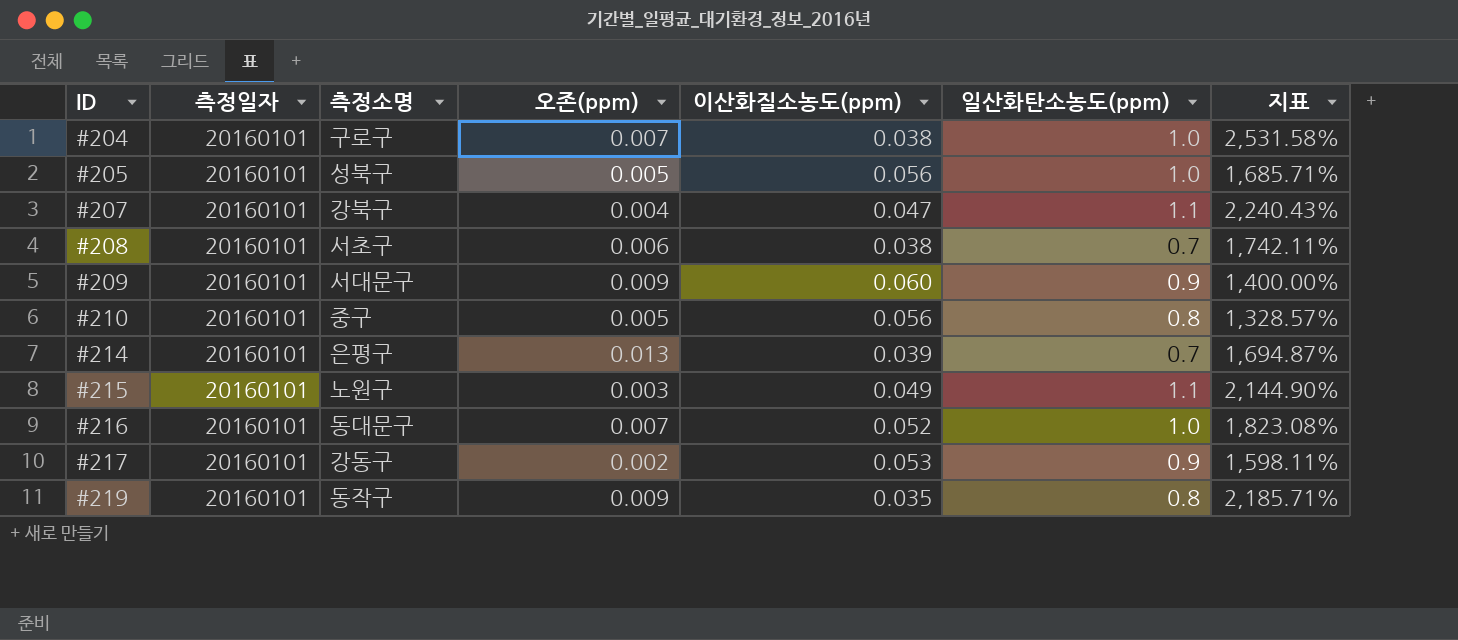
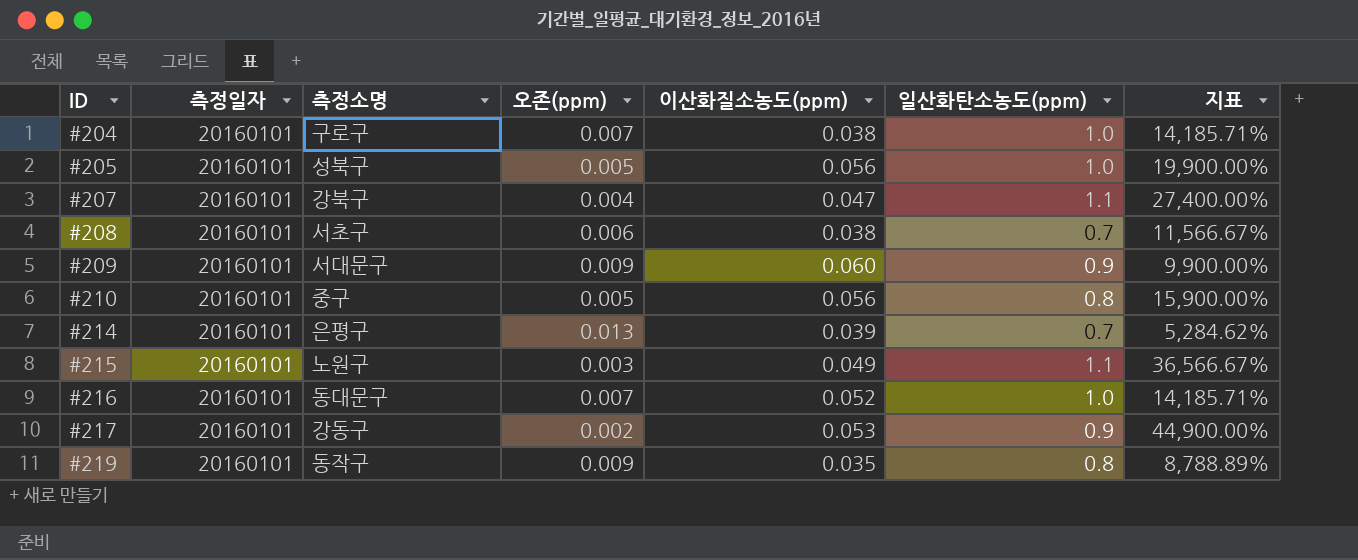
column 지표 | formula: ([일산화탄소농도(ppm)] - [이산화질소농도(ppm)]) / [이산화질소농도(ppm)] -> ([일산화탄소농도(ppm)] - [오존(ppm)]) / [오존(ppm)]

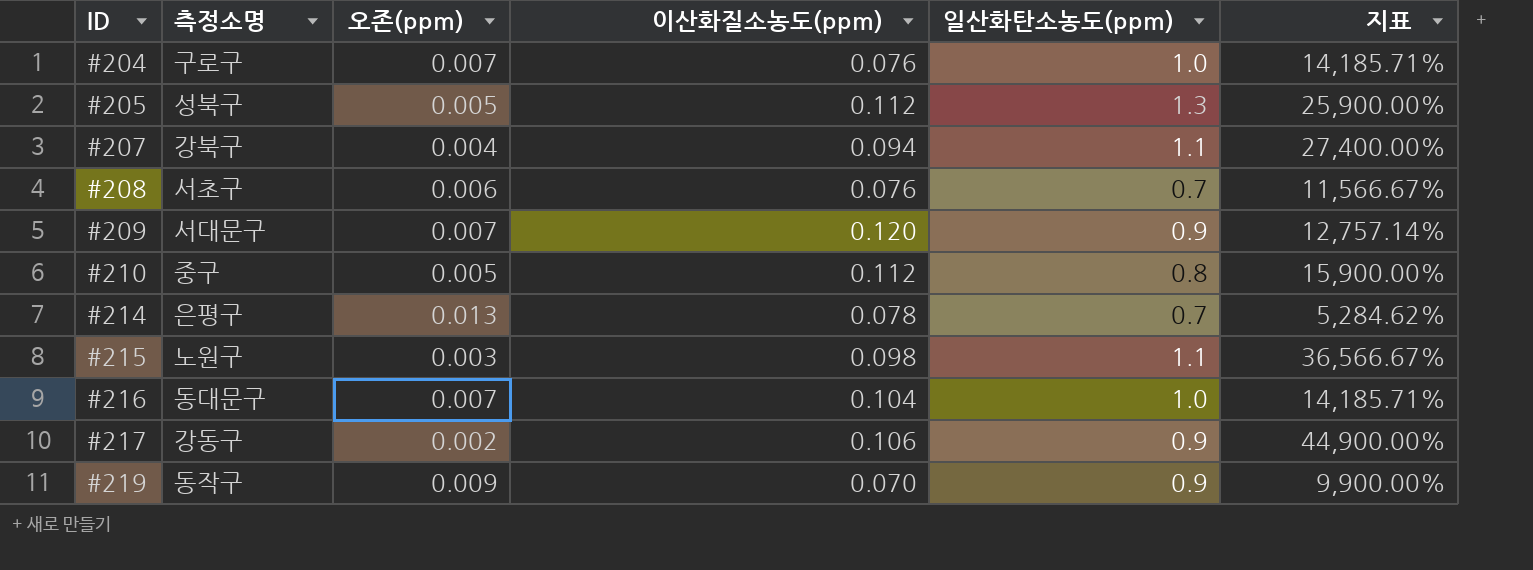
column 측정일자 | position: 2 -> none
#204 | 이산화질소농도(ppm): 0.038 -> 0.076
#205 | 이산화질소농도(ppm): 0.056 -> 0.112
#205 | 일산화탄소농도(ppm): 1.0 -> 1.3
#205 | 지표: 19,900.00% -> 25,900.00%
#207 | 이산화질소농도(ppm): 0.047 -> 0.094
#208 | 이산화질소농도(ppm): 0.038 -> 0.076
#209 | 오존(ppm): 0.009 -> 0.007
#209 | 이산화질소농도(ppm): 0.060 -> 0.120
#209 | 지표: 9,900.00% -> 12,757.14%
#210 | 이산화질소농도(ppm): 0.056 -> 0.112
#214 | 이산화질소농도(ppm): 0.039 -> 0.078
#215 | 이산화질소농도(ppm): 0.049 -> 0.098
#216 | 이산화질소농도(ppm): 0.052 -> 0.104
#217 | 이산화질소농도(ppm): 0.053 -> 0.106
#219 | 이산화질소농도(ppm): 0.035 -> 0.070
#219 | 일산화탄소농도(ppm): 0.8 -> 0.9
#219 | 지표: 8,788.89% -> 9,900.00%

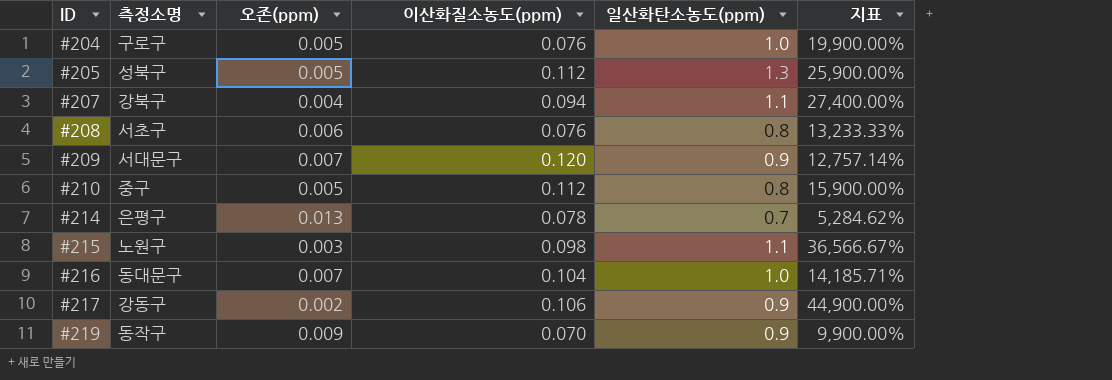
#204 | 오존(ppm): 0.007 -> 0.005
#204 | 지표: 14,185.71% -> 19,900.00%
#208 | 일산화탄소농도(ppm): 0.7 -> 0.8
#208 | 지표: 11,566.67% -> 13,233.33%

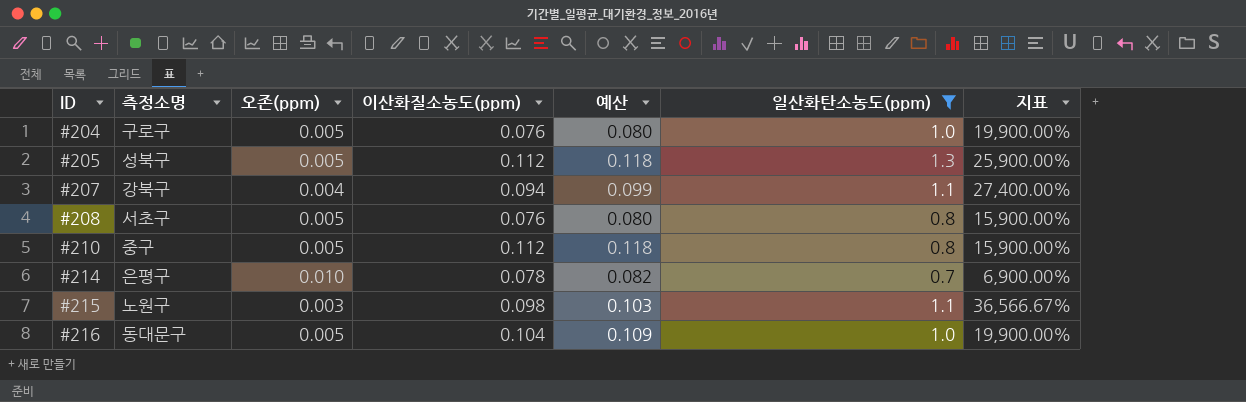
filter: none -> 일산화탄소농도(ppm) != 0.9
column 예산 | formula: none -> [이산화질소농도(ppm)] * 1.05
#208 | 오존(ppm): 0.006 -> 0.005
#208 | 지표: 13,233.33% -> 15,900.00%
#214 | 오존(ppm): 0.013 -> 0.010
#214 | 지표: 5,284.62% -> 6,900.00%
#216 | 오존(ppm): 0.007 -> 0.005
#216 | 지표: 14,185.71% -> 19,900.00%

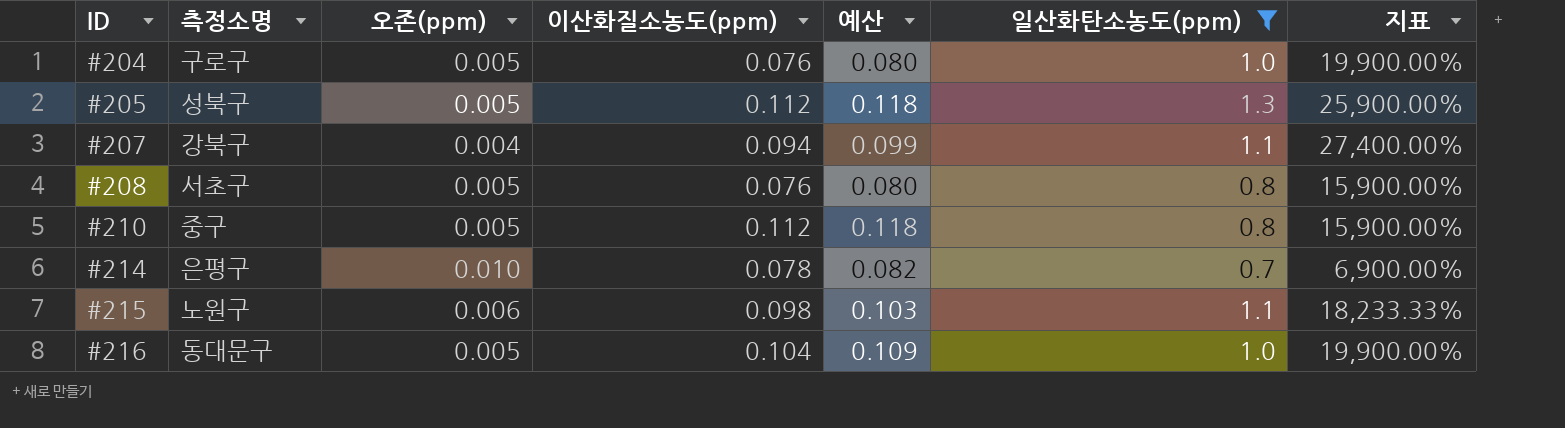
#215 | 오존(ppm): 0.003 -> 0.006
#215 | 지표: 36,566.67% -> 18,233.33%

